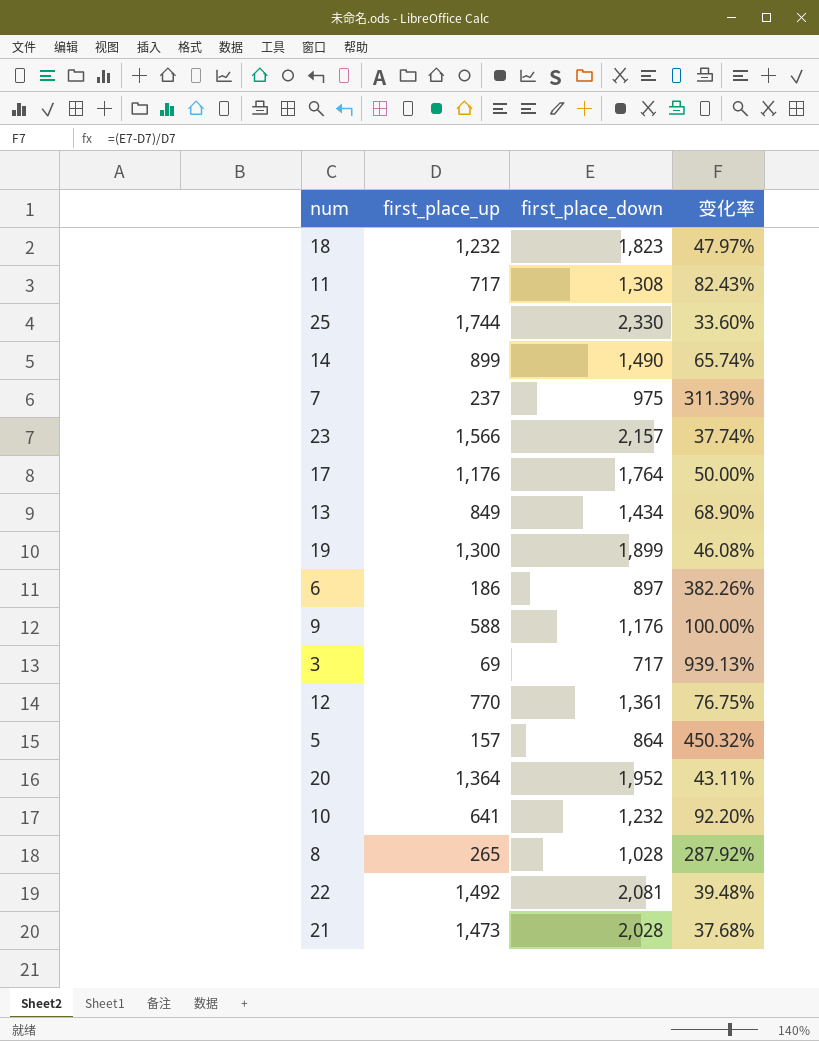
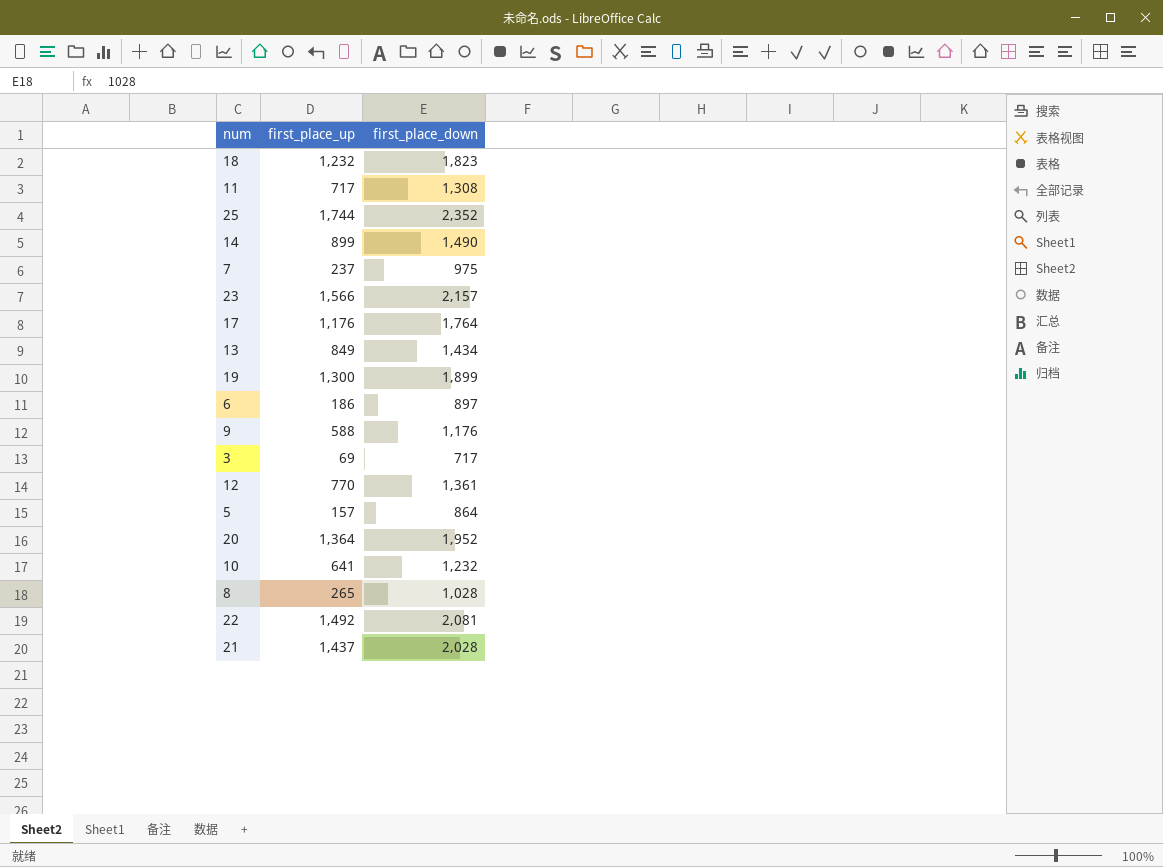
column 变化率 | formula: ([first_place_down] - [first_place_up]) / [first_place_up] -> none
25 | first_place_down: 2,330 -> 2,352
21 | first_place_up: 1,473 -> 1,437

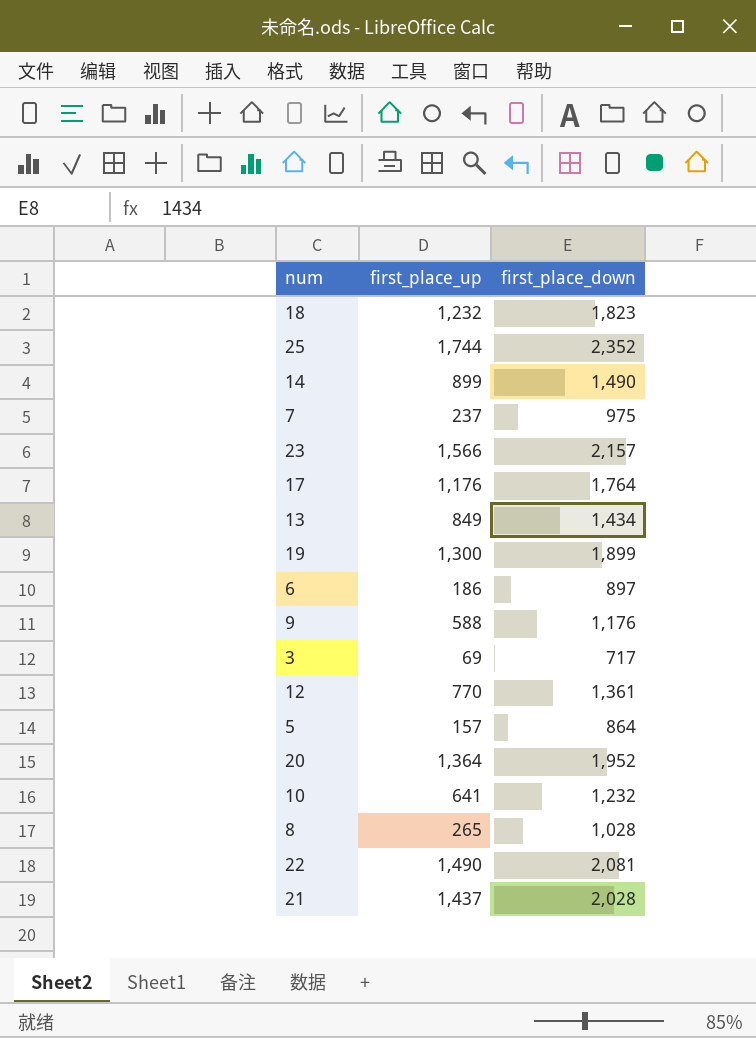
row 11: 717 | 1,308 -> none
22 | first_place_up: 1,492 -> 1,490

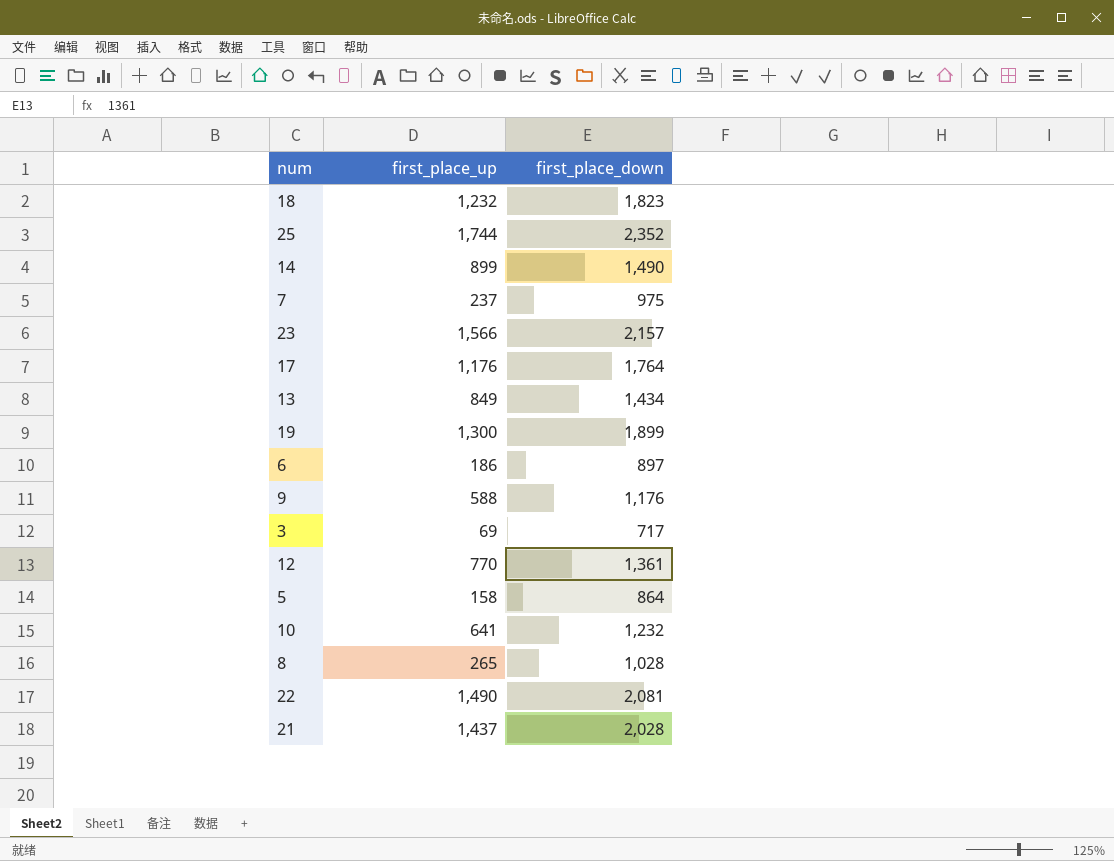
row 20: 1,364 | 1,952 -> none
5 | first_place_up: 157 -> 158

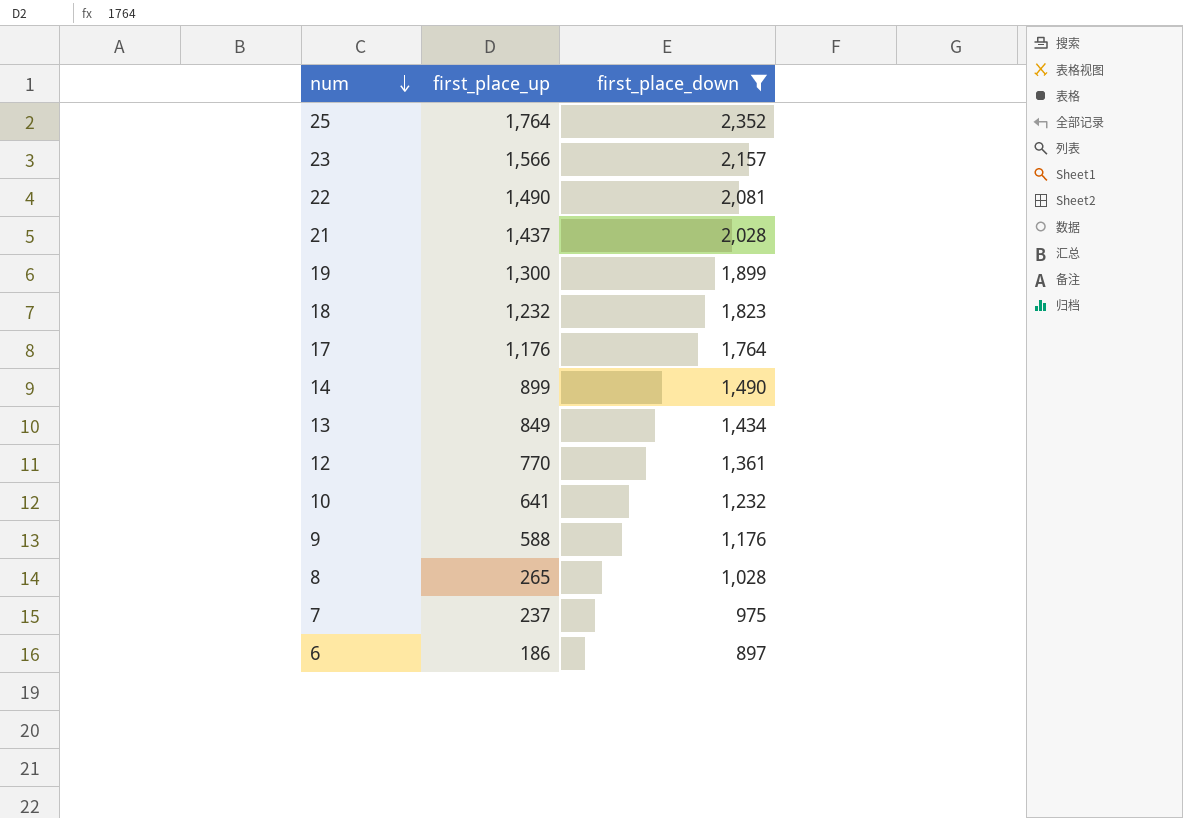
filter: none -> first_place_down >= 897
row order: none -> num descending
25 | first_place_up: 1,744 -> 1,764

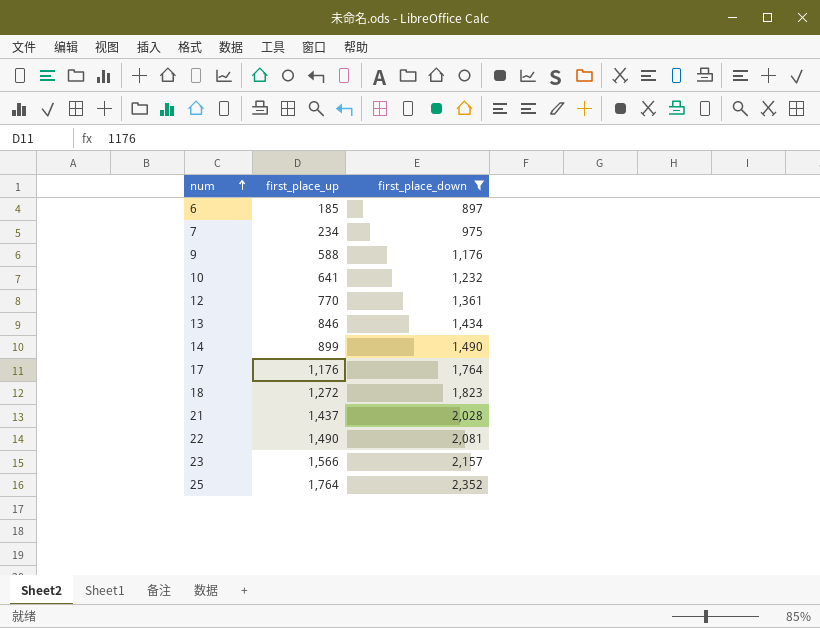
row order: num descending -> num ascending
row 19: 1,300 | 1,899 -> none
row 8: 265 | 1,028 -> none
6 | first_place_up: 186 -> 185
7 | first_place_up: 237 -> 234
13 | first_place_up: 849 -> 846
18 | first_place_up: 1,232 -> 1,272

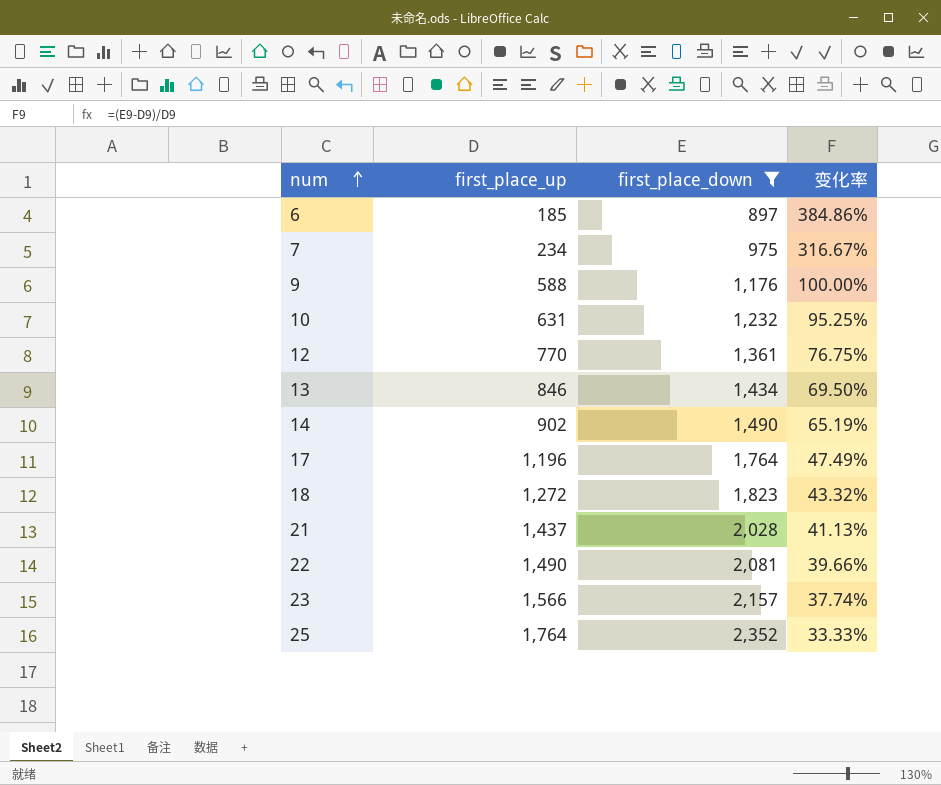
column 变化率 | formula: none -> ([first_place_down] - [first_place_up]) / [first_place_up]
10 | first_place_up: 641 -> 631
14 | first_place_up: 899 -> 902
17 | first_place_up: 1,176 -> 1,196

